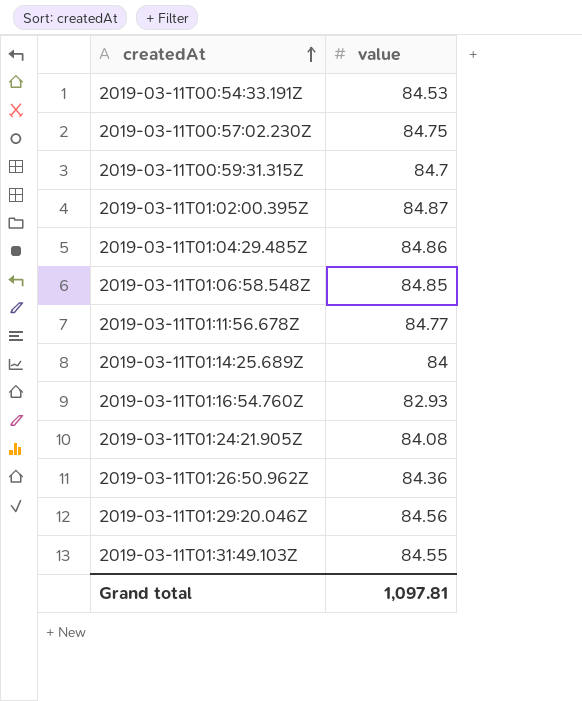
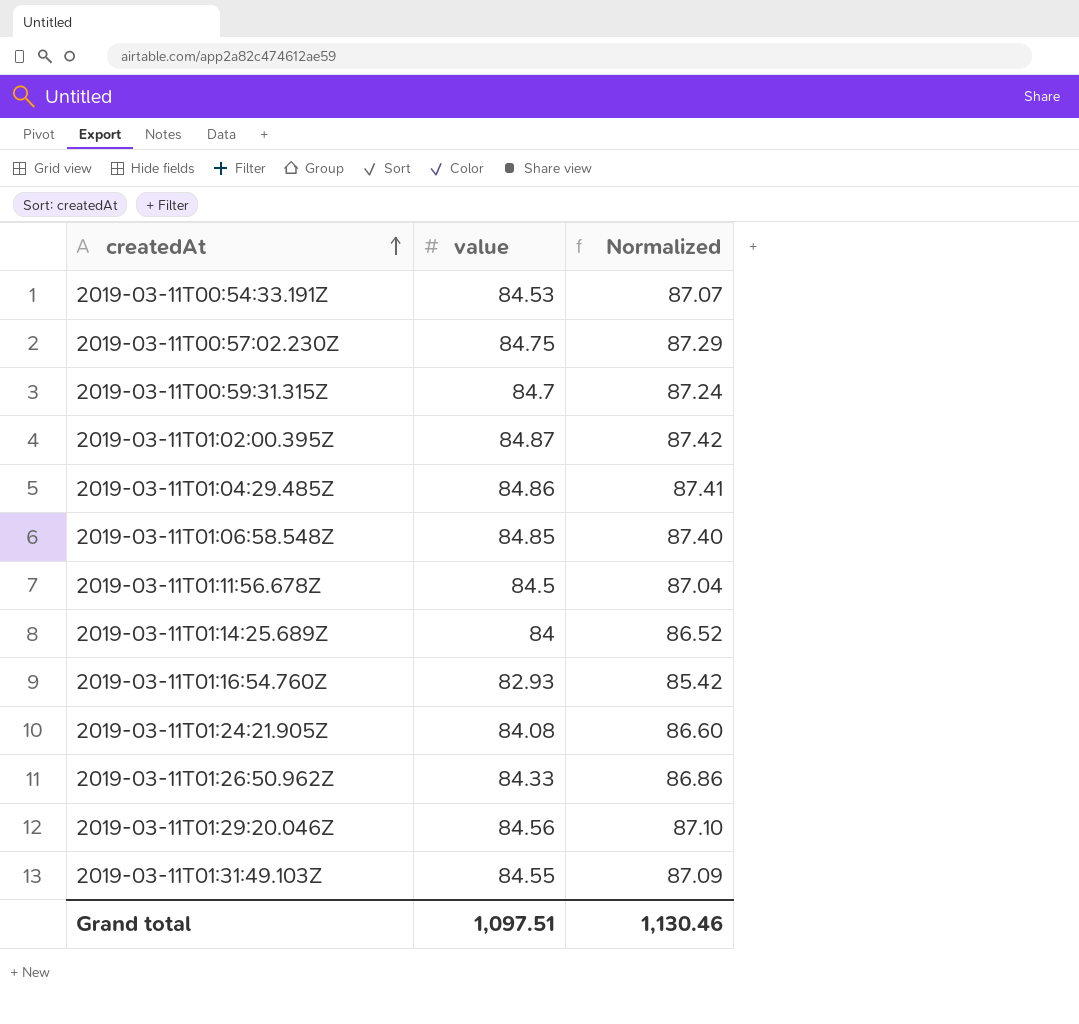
column Normalized | formula: none -> [value] * 1.03
2019-03-11T01:11:56.678Z | value: 84.77 -> 84.5
2019-03-11T01:26:50.962Z | value: 84.36 -> 84.33
Grand total | value: 1,097.81 -> 1,097.51

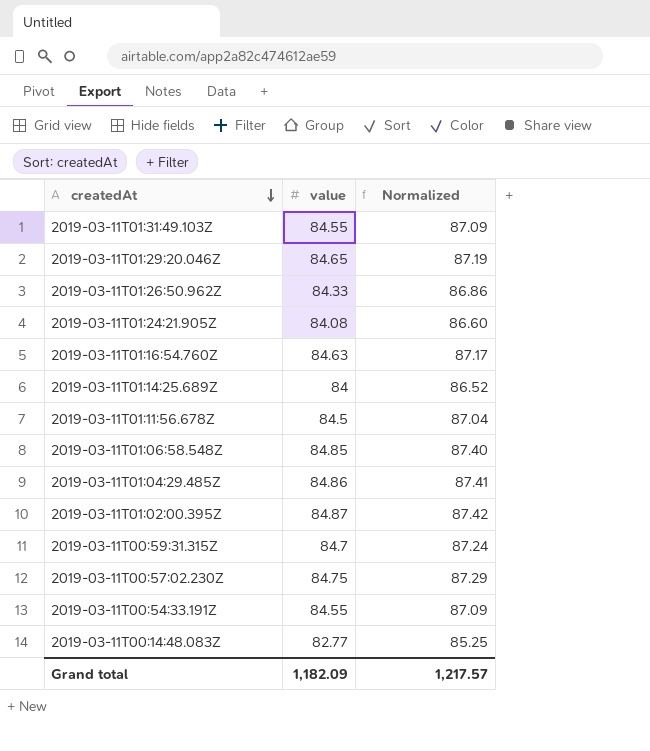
row order: createdAt ascending -> createdAt descending
2019-03-11T01:29:20.046Z | value: 84.56 -> 84.65
2019-03-11T01:29:20.046Z | Normalized: 87.10 -> 87.19
2019-03-11T01:16:54.760Z | value: 82.93 -> 84.63
2019-03-11T01:16:54.760Z | Normalized: 85.42 -> 87.17
2019-03-11T00:54:33.191Z | value: 84.53 -> 84.55
2019-03-11T00:54:33.191Z | Normalized: 87.07 -> 87.09
row 2019-03-11T00:14:48.083Z: none -> 82.77 | 85.25
Grand total | value: 1,097.51 -> 1,182.09
Grand total | Normalized: 1,130.46 -> 1,217.57

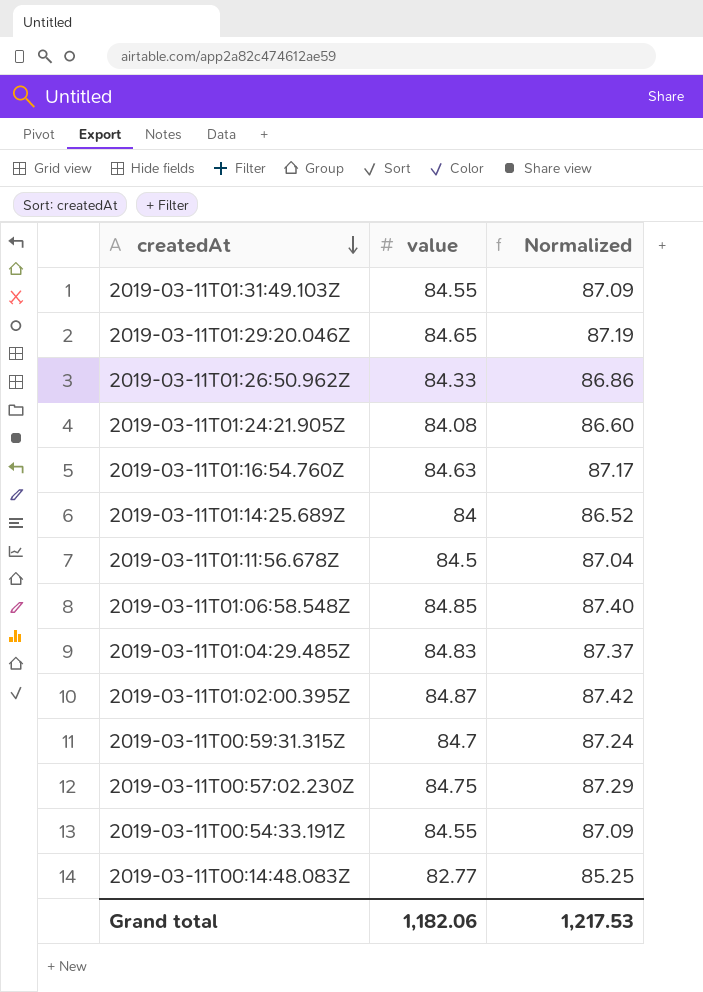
2019-03-11T01:04:29.485Z | value: 84.86 -> 84.83
2019-03-11T01:04:29.485Z | Normalized: 87.41 -> 87.37
Grand total | value: 1,182.09 -> 1,182.06
Grand total | Normalized: 1,217.57 -> 1,217.53

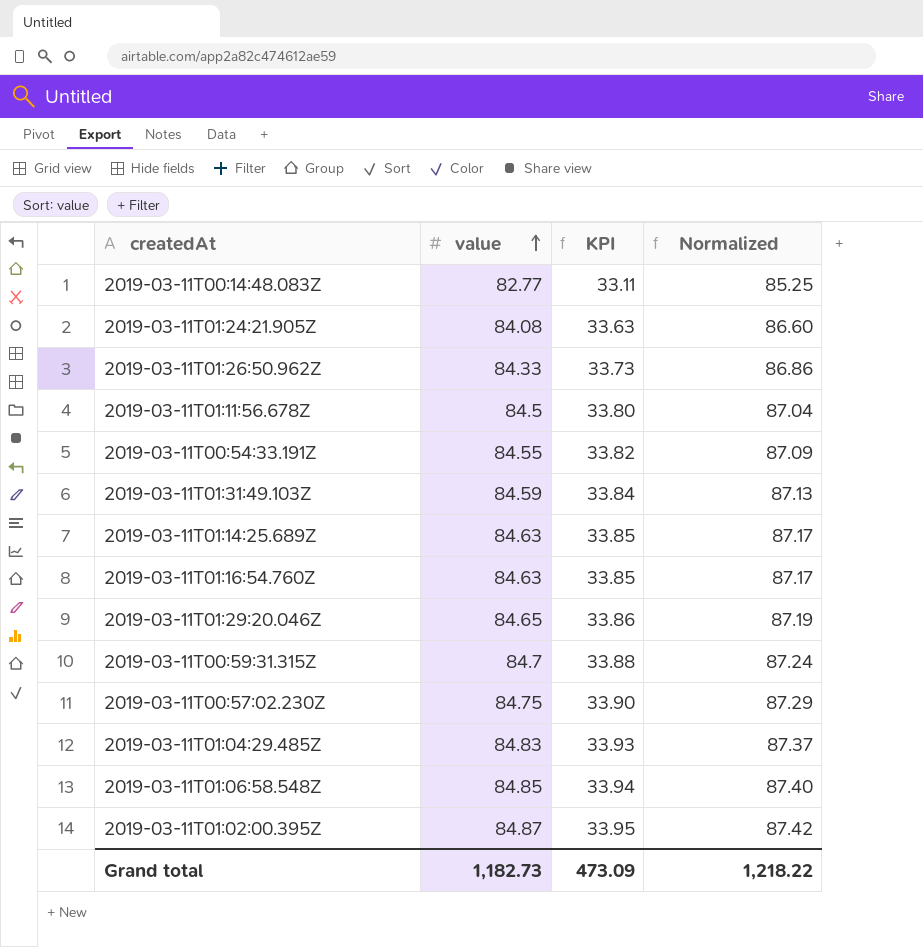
row order: createdAt descending -> value ascending
column KPI | formula: none -> [value] * 0.4
2019-03-11T01:31:49.103Z | value: 84.55 -> 84.59
2019-03-11T01:31:49.103Z | Normalized: 87.09 -> 87.13
2019-03-11T01:14:25.689Z | value: 84 -> 84.63
2019-03-11T01:14:25.689Z | Normalized: 86.52 -> 87.17
Grand total | value: 1,182.06 -> 1,182.73
Grand total | Normalized: 1,217.53 -> 1,218.22

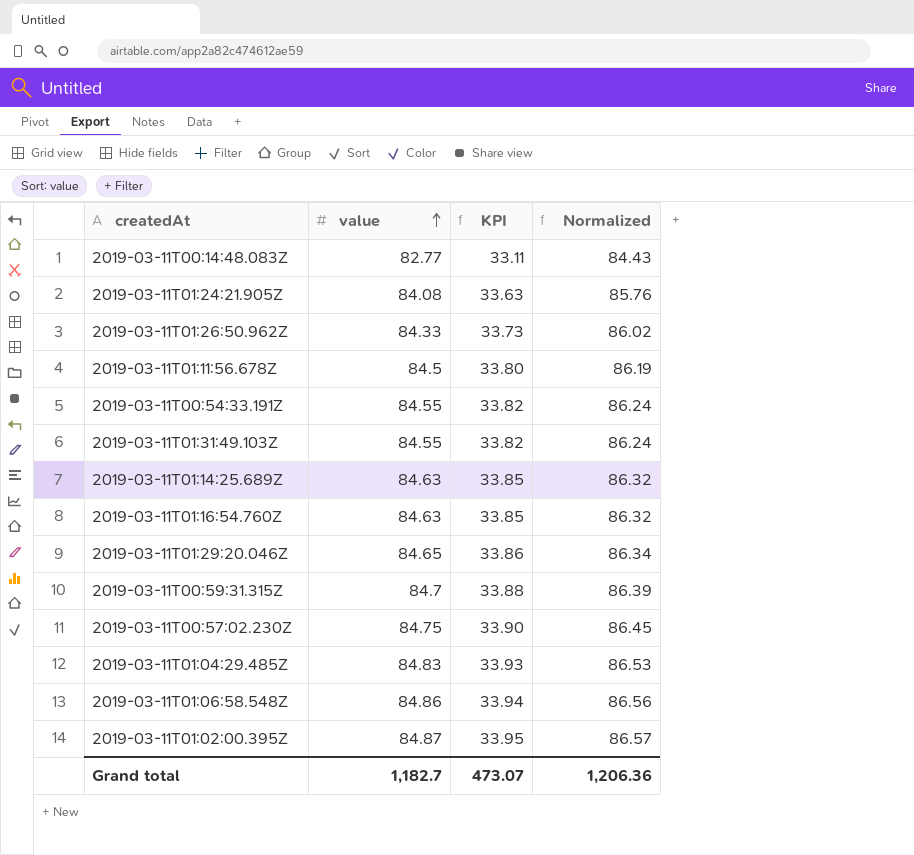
column Normalized | formula: [value] * 1.03 -> [value] * 1.02
2019-03-11T01:31:49.103Z | value: 84.59 -> 84.55
2019-03-11T01:31:49.103Z | KPI: 33.84 -> 33.82
2019-03-11T01:06:58.548Z | value: 84.85 -> 84.86
Grand total | value: 1,182.73 -> 1,182.7
Grand total | KPI: 473.09 -> 473.07
Grand total | Normalized: 1,218.22 -> 1,206.36

